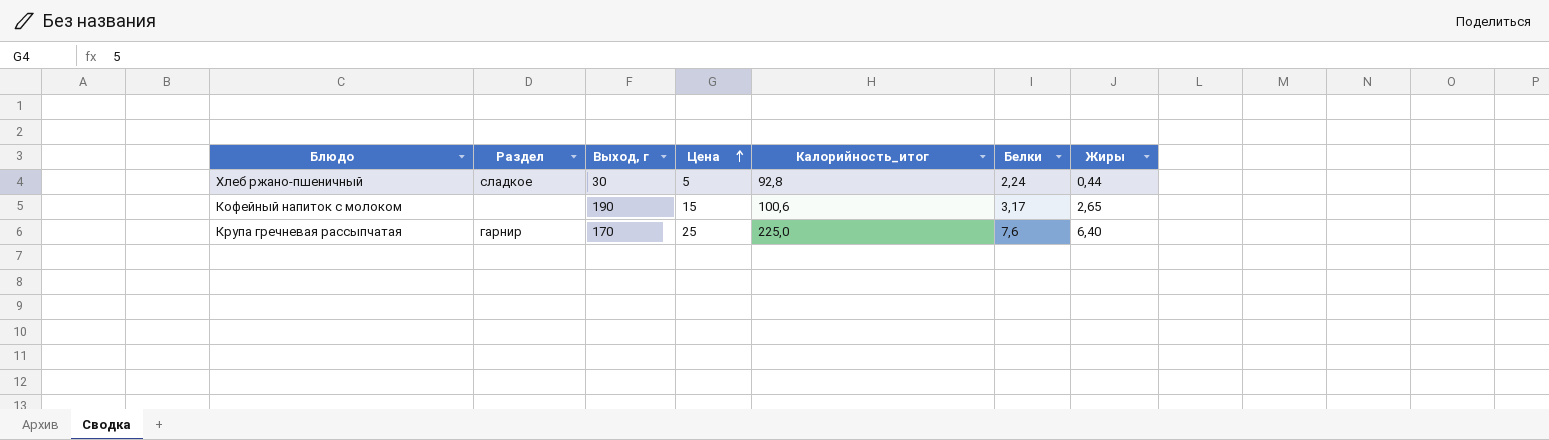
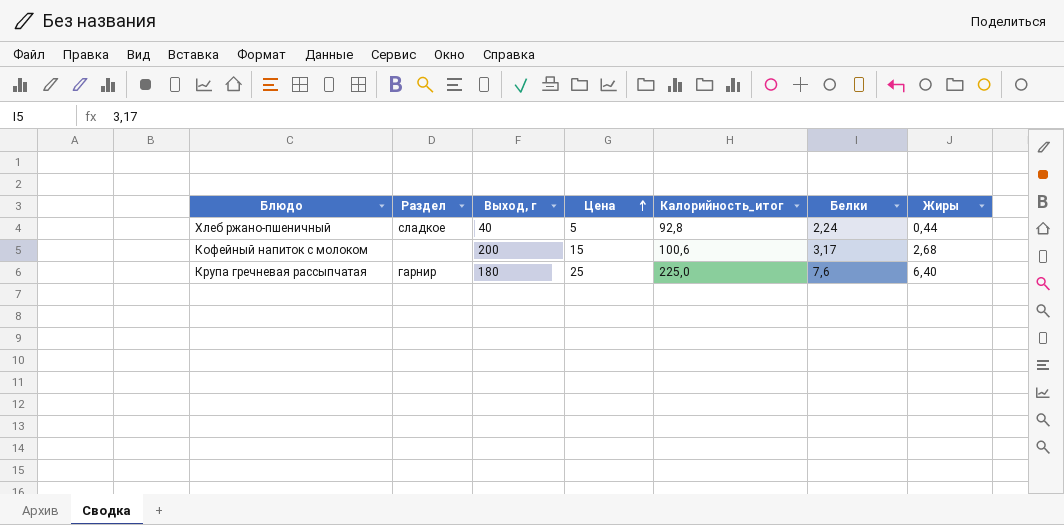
Хлеб ржано-пшеничный | Выход, г: 30 -> 40
Кофейный напиток с молоком | Выход, г: 190 -> 200
Кофейный напиток с молоком | Жиры: 2,65 -> 2,68
Крупа гречневая рассыпчатая | Выход, г: 170 -> 180

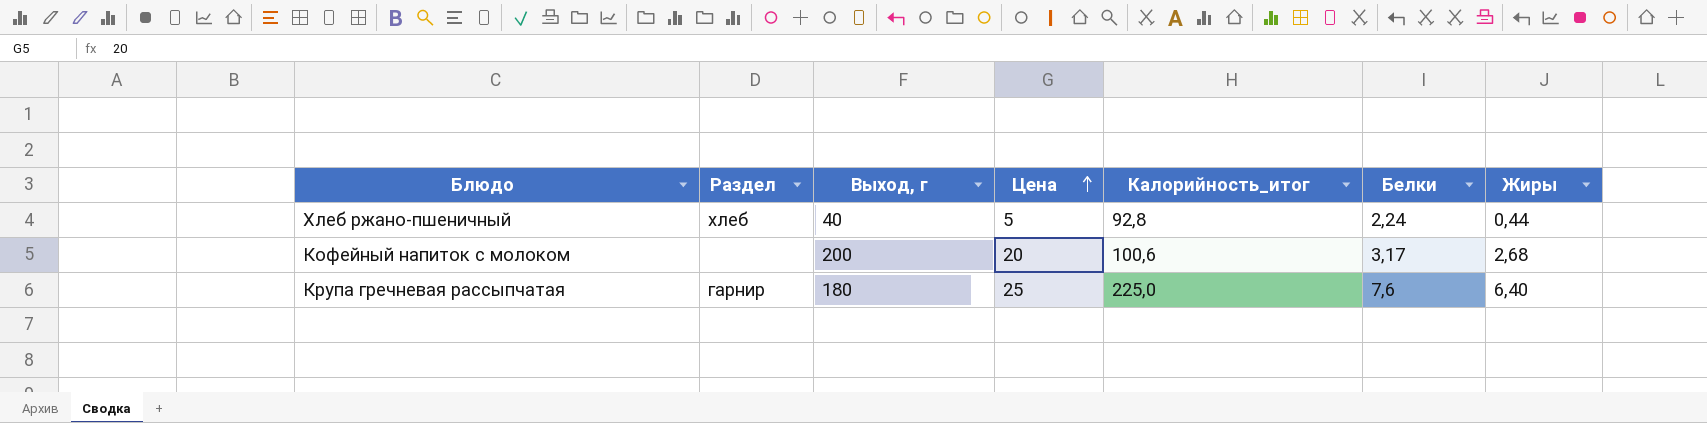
Хлеб ржано-пшеничный | Раздел: сладкое -> хлеб
Кофейный напиток с молоком | Цена: 15 -> 20

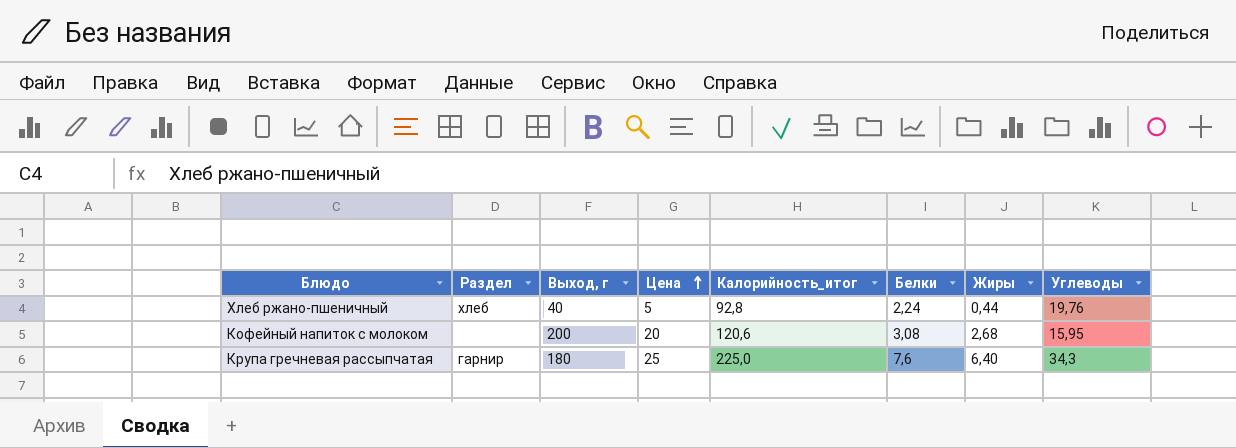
column Углеводы | position: none -> 8
Кофейный напиток с молоком | Калорийность_итог: 100,6 -> 120,6
Кофейный напиток с молоком | Белки: 3,17 -> 3,08

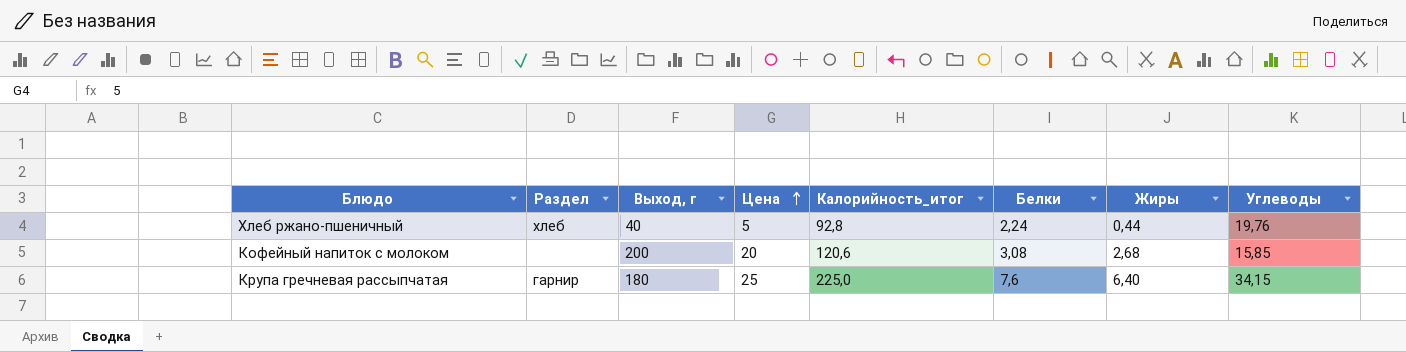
Кофейный напиток с молоком | Углеводы: 15,95 -> 15,85
Крупа гречневая рассыпчатая | Углеводы: 34,3 -> 34,15

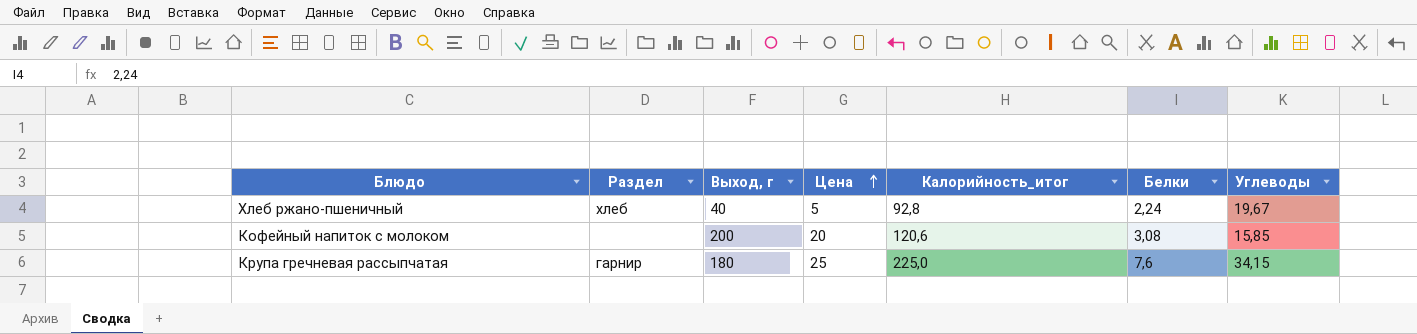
column Жиры | position: 7 -> none
Хлеб ржано-пшеничный | Углеводы: 19,76 -> 19,67

